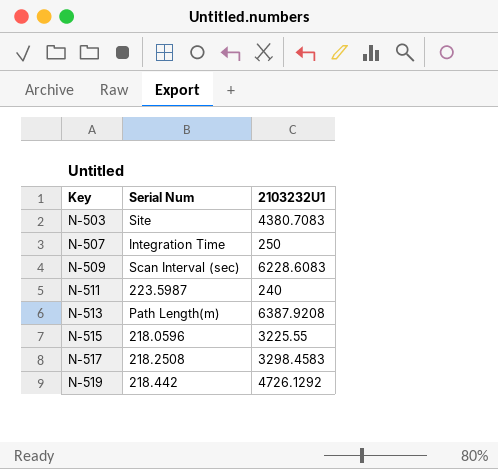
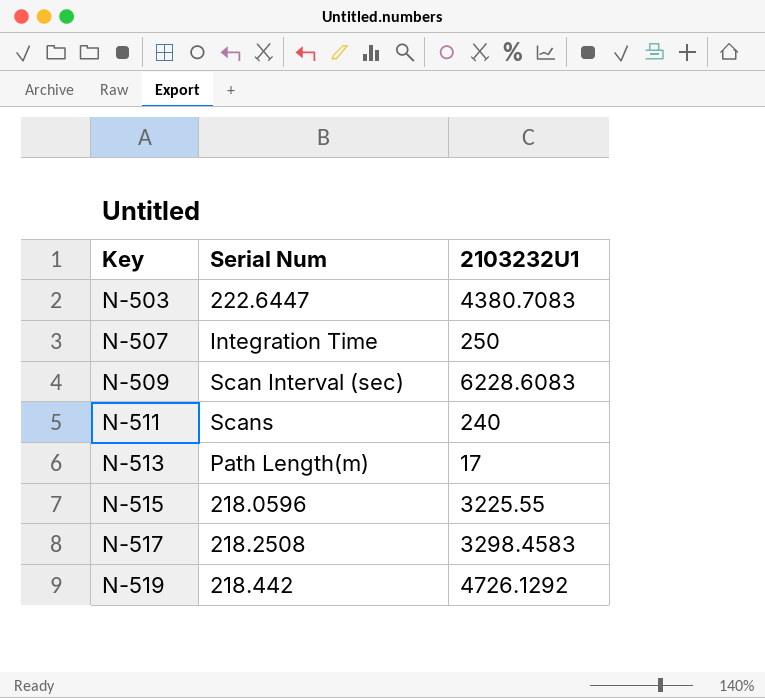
N-503 | Serial Num: Site -> 222.6447
N-511 | Serial Num: 223.5987 -> Scans
N-513 | 2103232U1: 6387.9208 -> 17

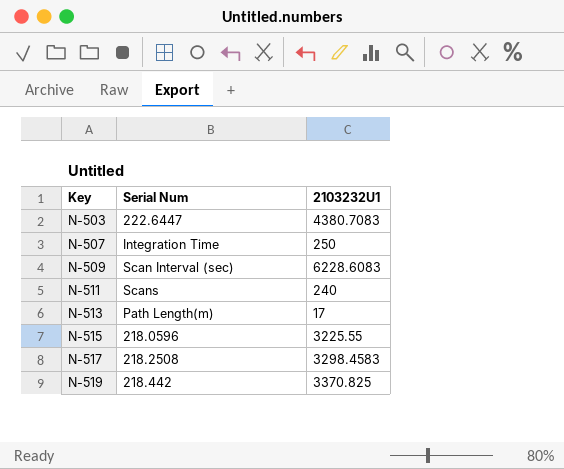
N-519 | 2103232U1: 4726.1292 -> 3370.825

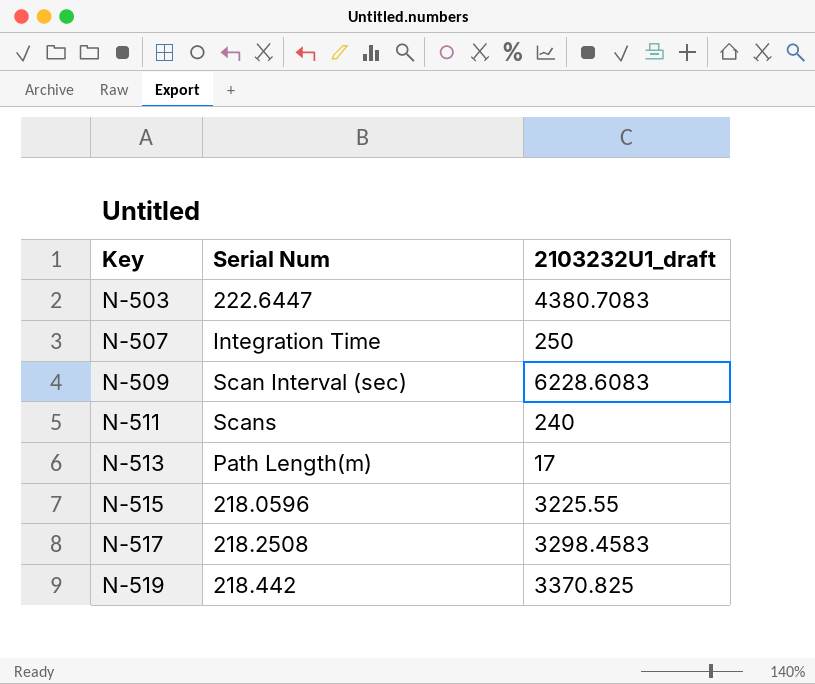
column name: 2103232U1 -> 2103232U1_draft

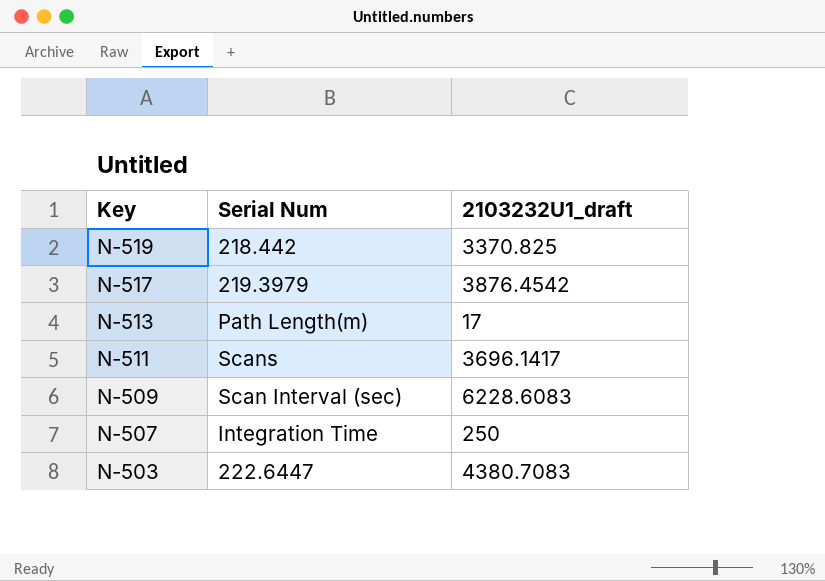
row order: Key ascending -> Key descending
row N-515: 218.0596 | 3225.55 -> none
N-517 | Serial Num: 218.2508 -> 219.3979
N-517 | 2103232U1_draft: 3298.4583 -> 3876.4542
N-511 | 2103232U1_draft: 240 -> 3696.1417

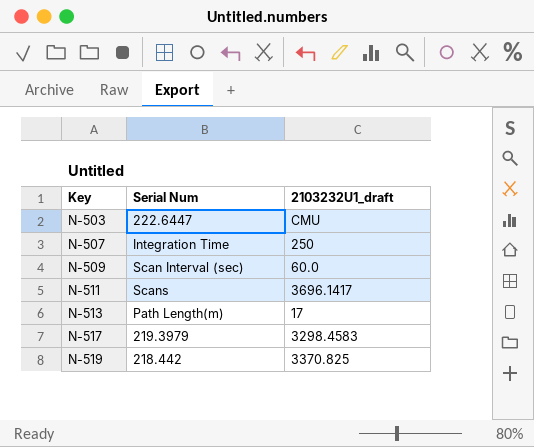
row order: Key descending -> Key ascending
N-503 | 2103232U1_draft: 4380.7083 -> CMU
N-509 | 2103232U1_draft: 6228.6083 -> 60.0
N-517 | 2103232U1_draft: 3876.4542 -> 3298.4583

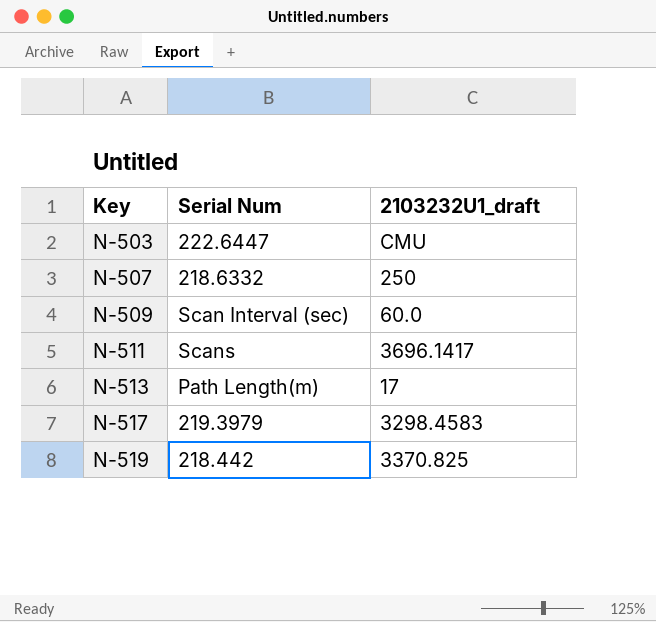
N-507 | Serial Num: Integration Time -> 218.6332

